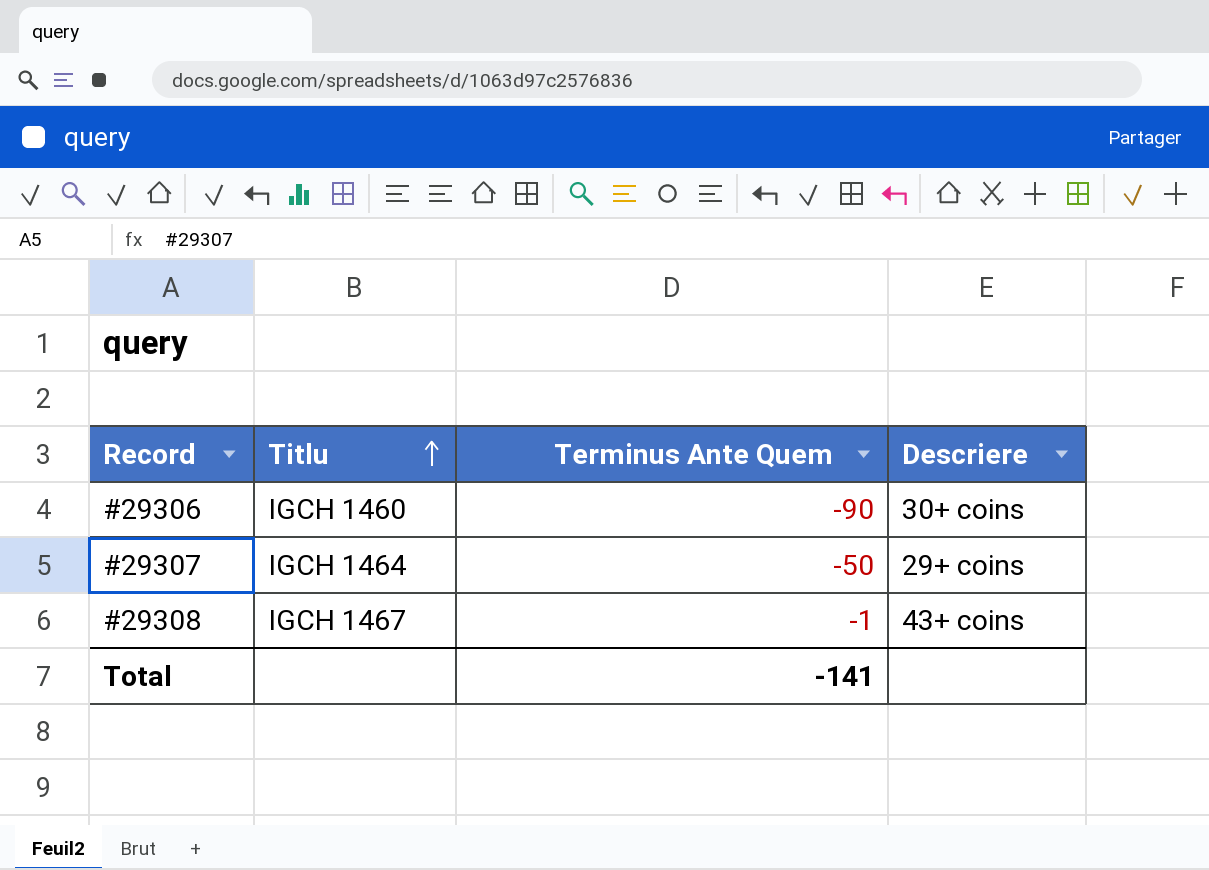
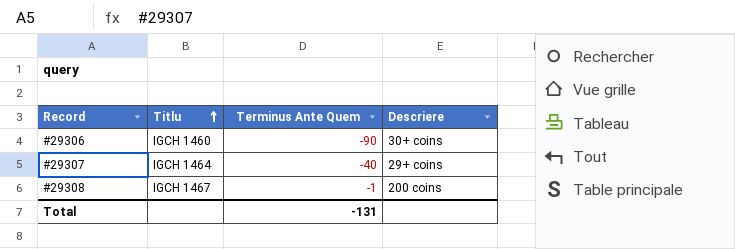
#29307 | Terminus Ante Quem: -50 -> -40
#29308 | Descriere: 43+ coins -> 200 coins
Total | Terminus Ante Quem: -141 -> -131

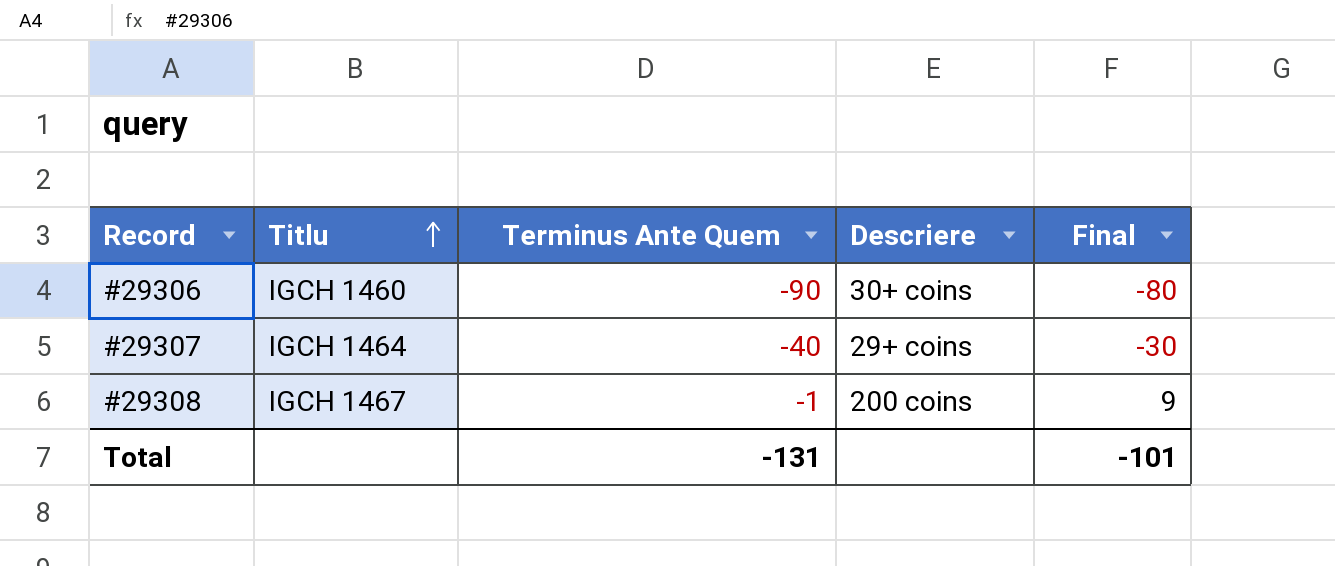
column Final | formula: none -> [Terminus Ante Quem] + 10

